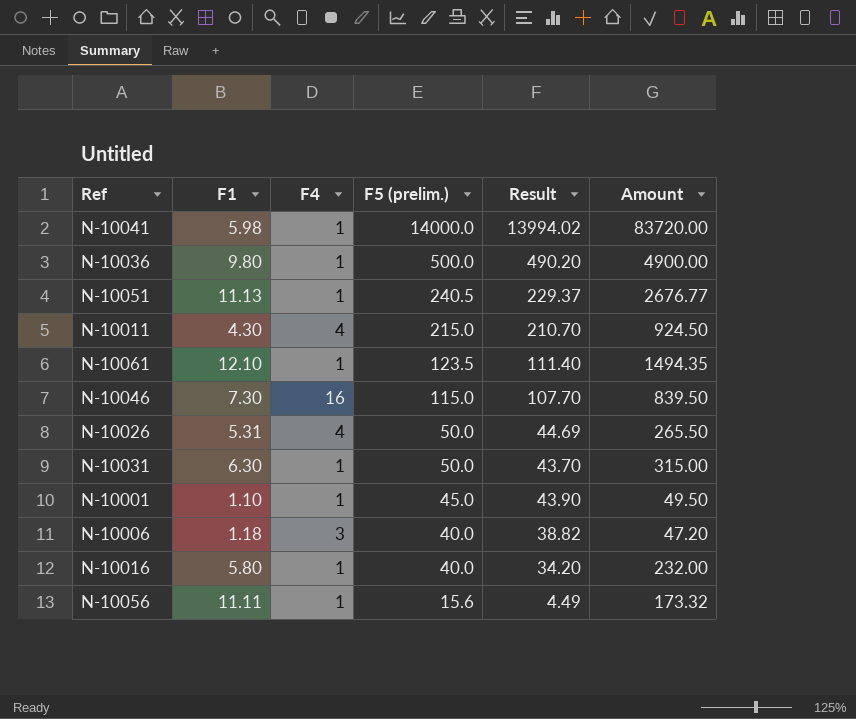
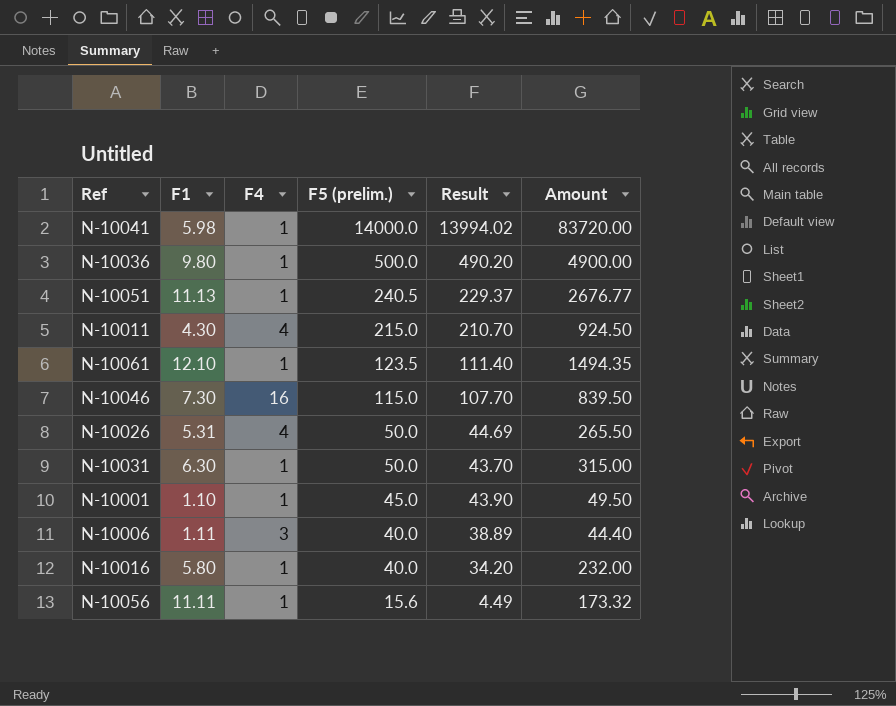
N-10006 | F1: 1.18 -> 1.11
N-10006 | Result: 38.82 -> 38.89
N-10006 | Amount: 47.20 -> 44.40

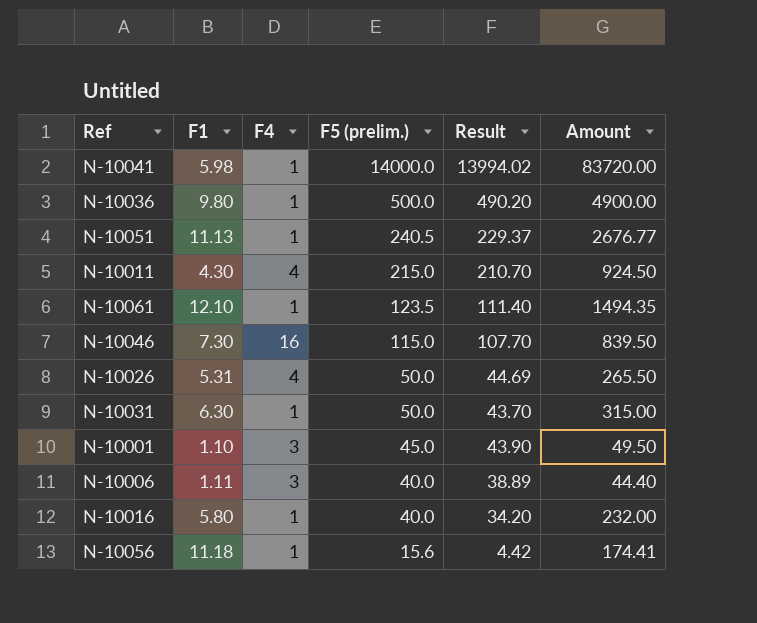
N-10001 | F4: 1 -> 3
N-10056 | F1: 11.11 -> 11.18
N-10056 | Result: 4.49 -> 4.42
N-10056 | Amount: 173.32 -> 174.41

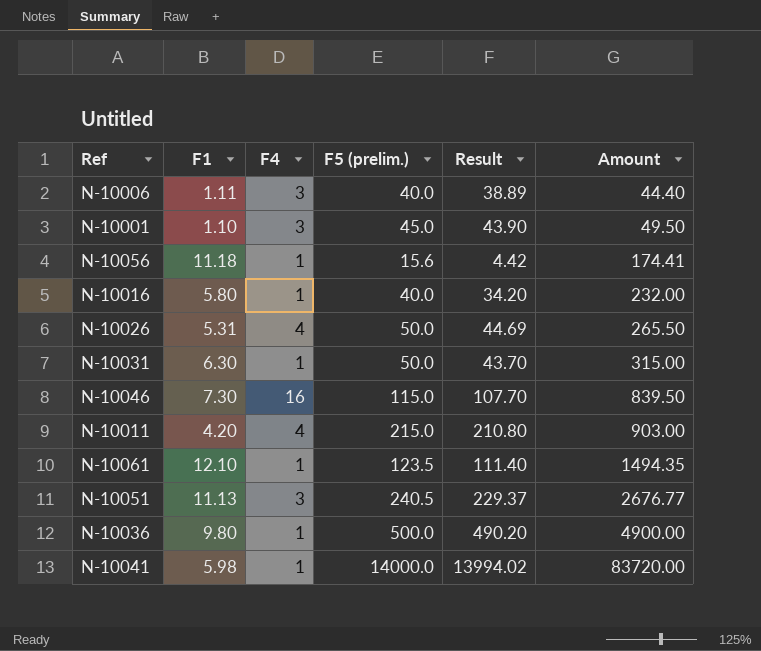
row order: F5 (prelim.) descending -> Amount ascending
N-10011 | F1: 4.30 -> 4.20
N-10011 | Result: 210.70 -> 210.80
N-10011 | Amount: 924.50 -> 903.00
N-10051 | F4: 1 -> 3

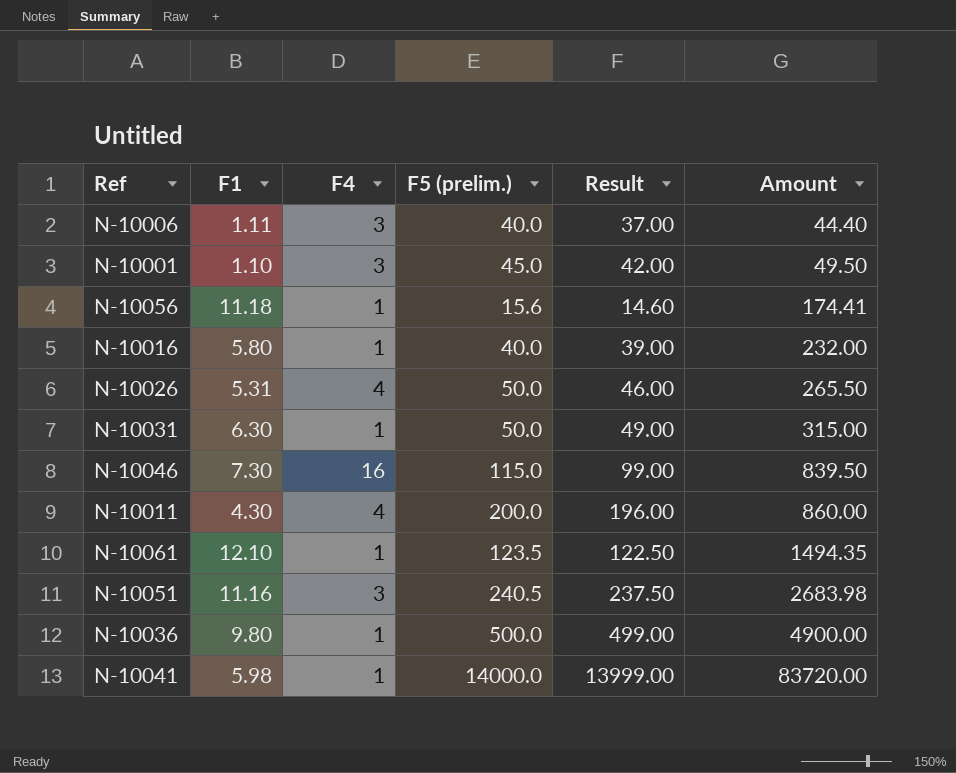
column Result | formula: [F5 (prelim.)] - [F1] -> [F5 (prelim.)] - [F4]
N-10011 | F1: 4.20 -> 4.30
N-10011 | F5 (prelim.): 215.0 -> 200.0
N-10011 | Amount: 903.00 -> 860.00
N-10051 | F1: 11.13 -> 11.16
N-10051 | Amount: 2676.77 -> 2683.98

